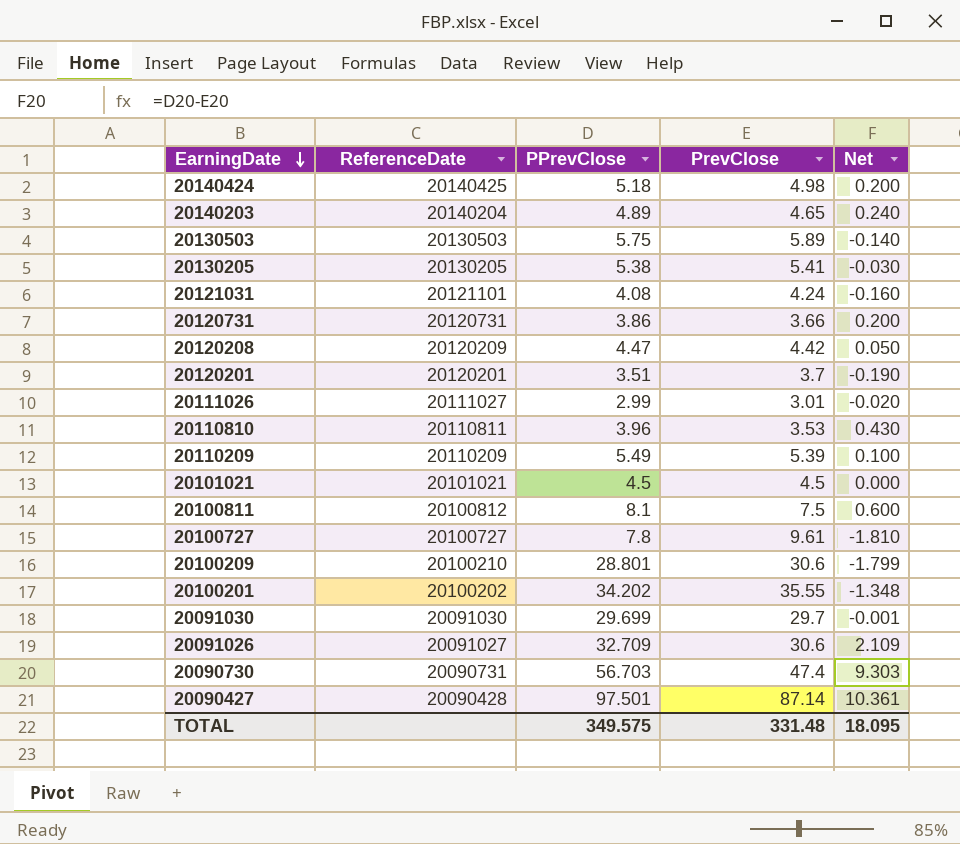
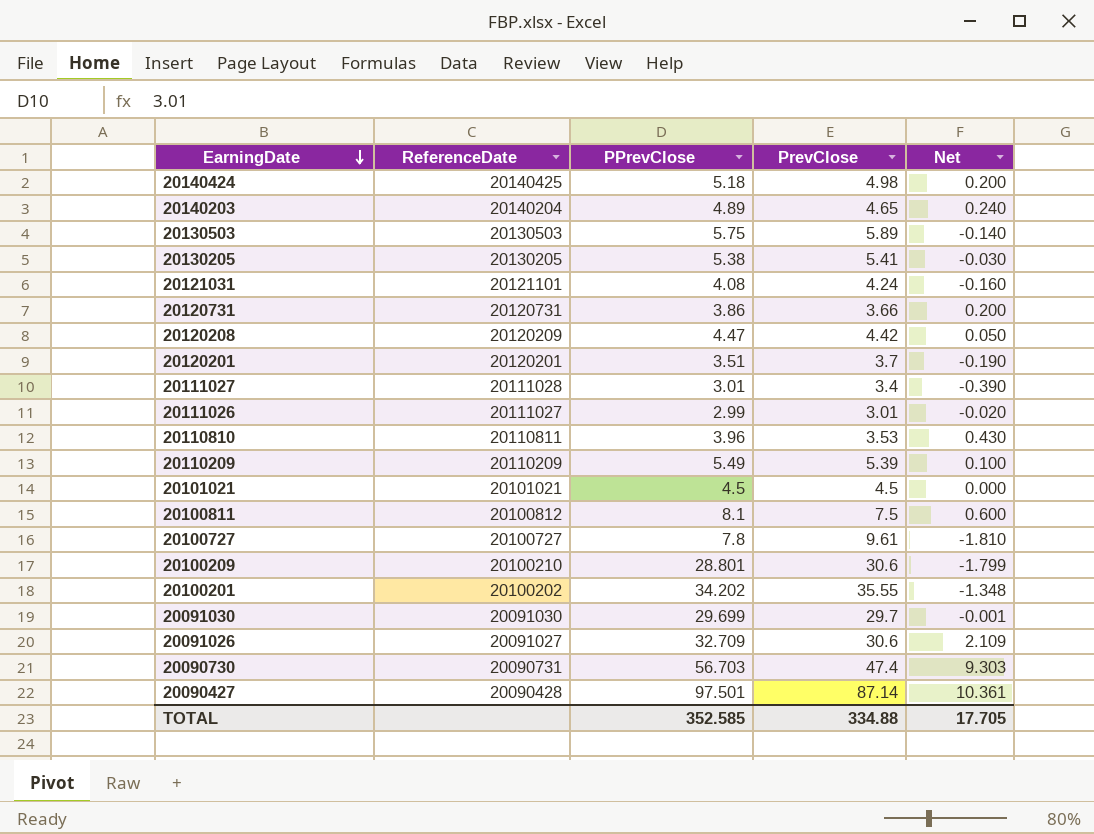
row 20111027: none -> 20111028 | 3.01 | 3.4 | -0.390
TOTAL | PPrevClose: 349.575 -> 352.585
TOTAL | PrevClose: 331.48 -> 334.88
TOTAL | Net: 18.095 -> 17.705

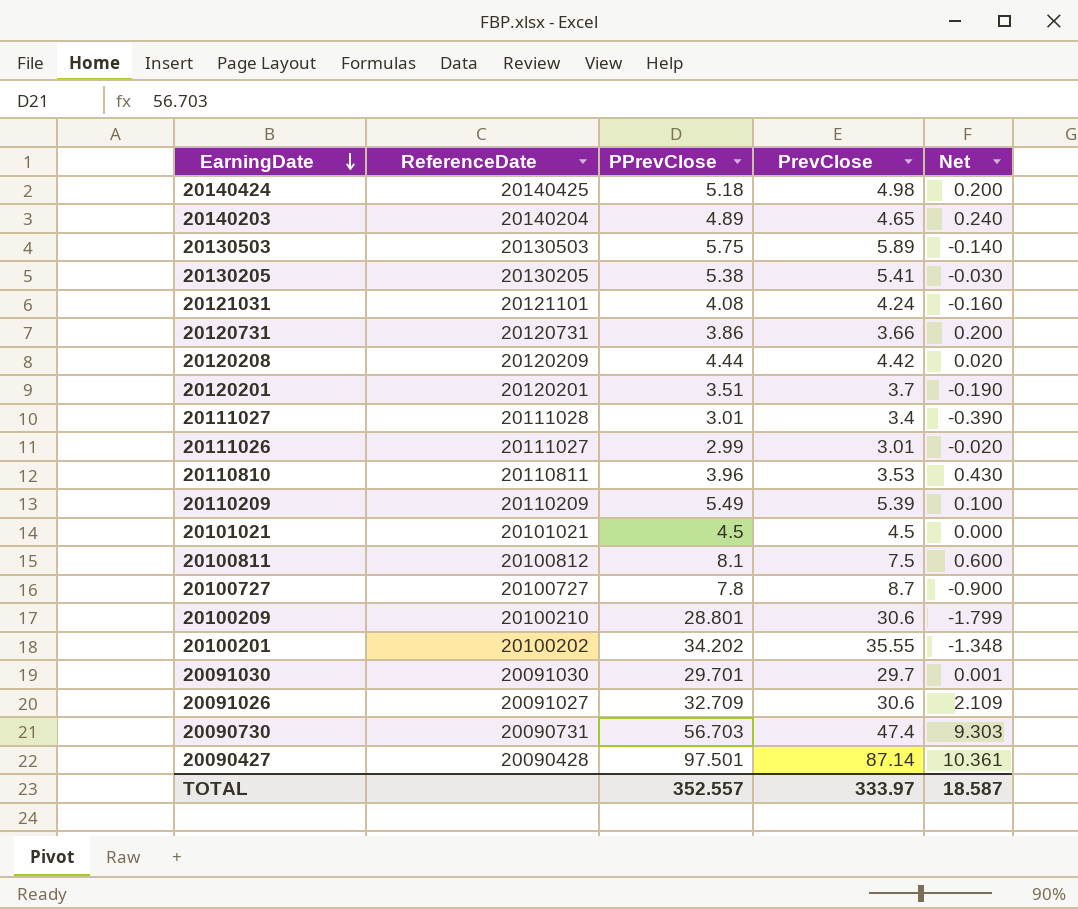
20120208 | PPrevClose: 4.47 -> 4.44
20120208 | Net: 0.050 -> 0.020
20100727 | PrevClose: 9.61 -> 8.7
20100727 | Net: -1.810 -> -0.900
20091030 | PPrevClose: 29.699 -> 29.701
20091030 | Net: -0.001 -> 0.001
TOTAL | PPrevClose: 352.585 -> 352.557
TOTAL | PrevClose: 334.88 -> 333.97
TOTAL | Net: 17.705 -> 18.587

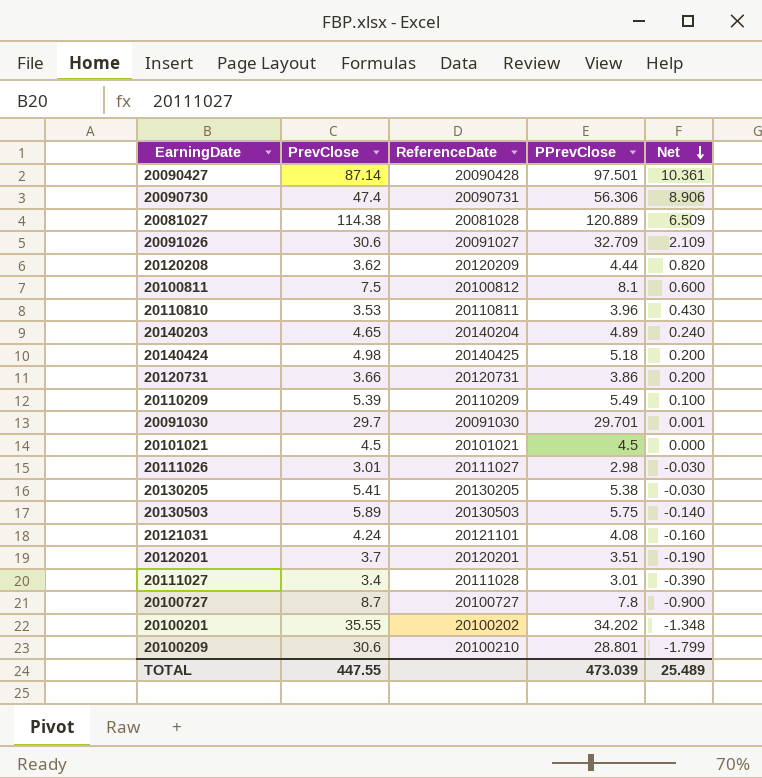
row order: EarningDate descending -> Net descending
column PrevClose | position: 4 -> 2
20090730 | PPrevClose: 56.703 -> 56.306
20090730 | Net: 9.303 -> 8.906
row 20081027: none -> 114.38 | 20081028 | 120.889 | 6.509
20120208 | PrevClose: 4.42 -> 3.62
20120208 | Net: 0.020 -> 0.820
20111026 | PPrevClose: 2.99 -> 2.98
20111026 | Net: -0.020 -> -0.030
TOTAL | PrevClose: 333.97 -> 447.55
TOTAL | PPrevClose: 352.557 -> 473.039
TOTAL | Net: 18.587 -> 25.489

